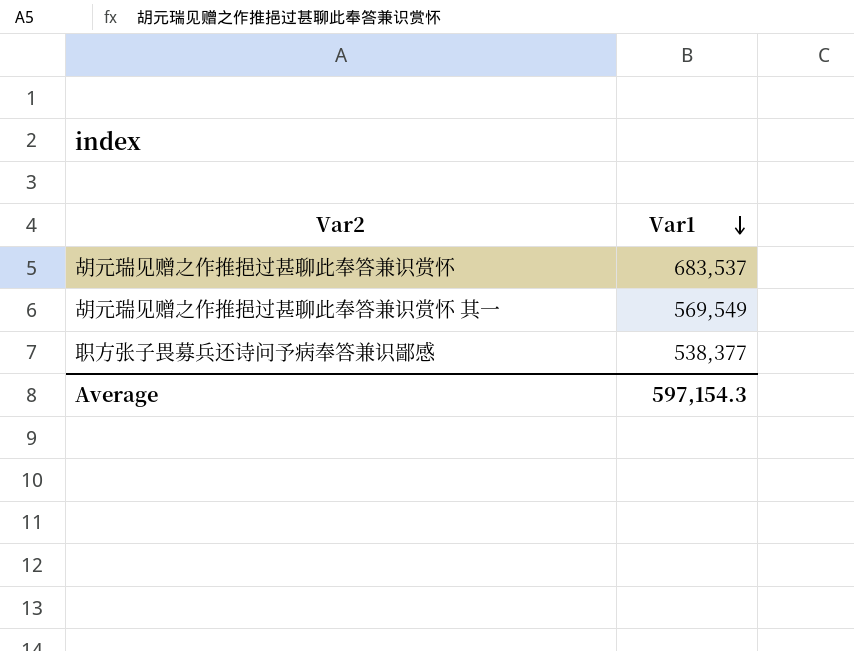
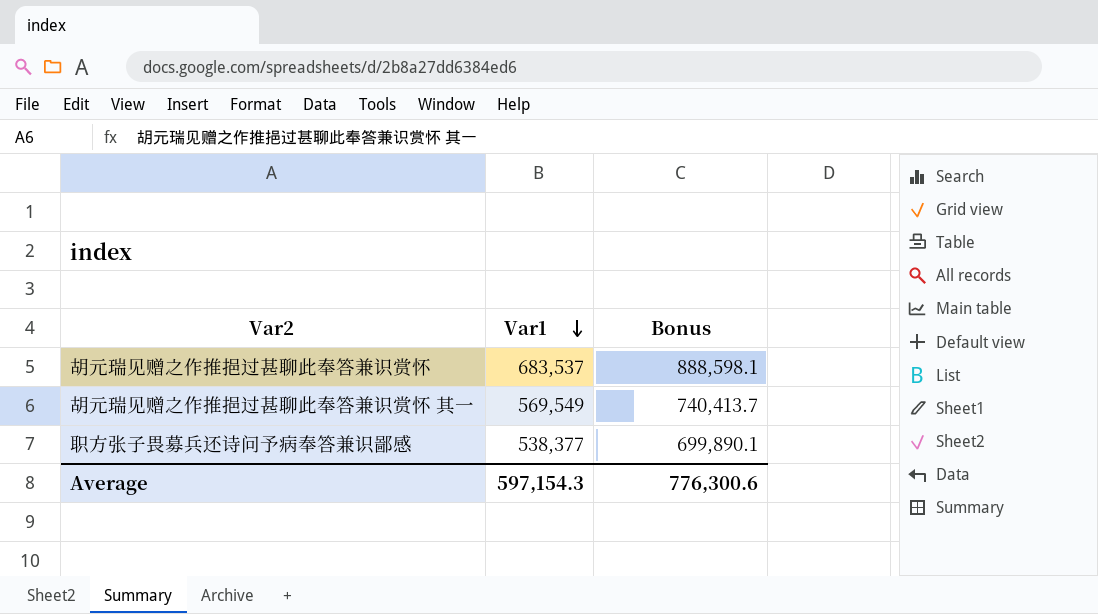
column Bonus | formula: none -> [Var1] * 1.3

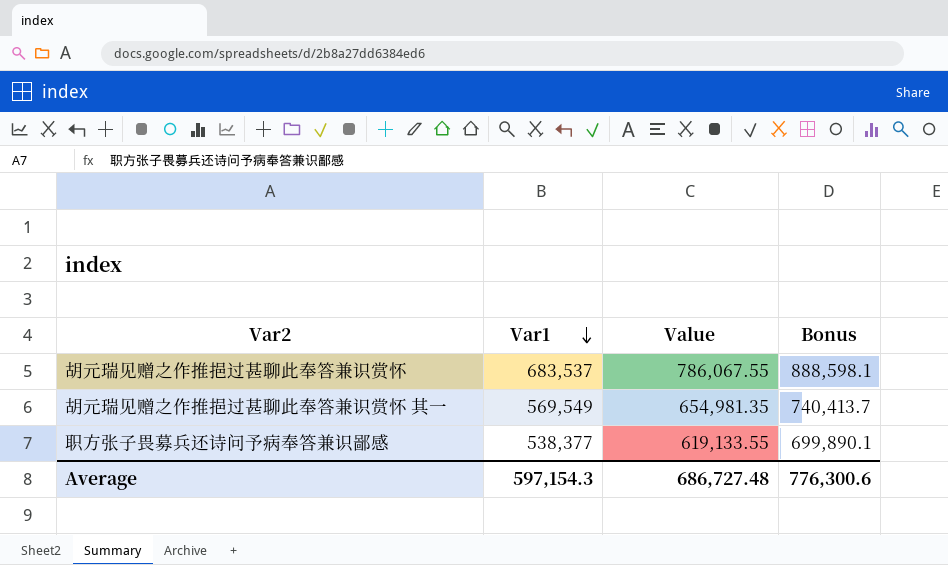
column Value | formula: none -> [Var1] * 1.15

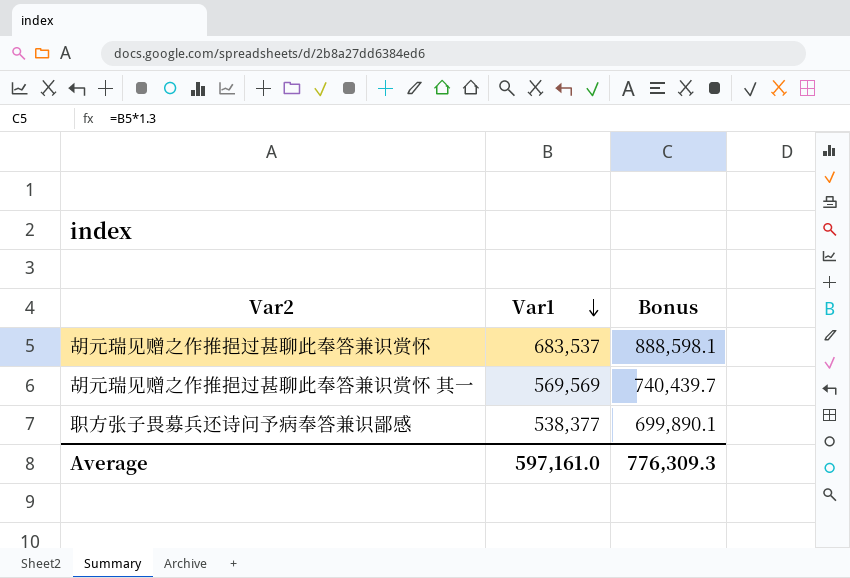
column Value | formula: [Var1] * 1.15 -> none
胡元瑞见赠之作推挹过甚聊此奉答兼识赏怀 其一 | Var1: 569,549 -> 569,569
胡元瑞见赠之作推挹过甚聊此奉答兼识赏怀 其一 | Bonus: 740,413.7 -> 740,439.7
Average | Var1: 597,154.3 -> 597,161.0
Average | Bonus: 776,300.6 -> 776,309.3

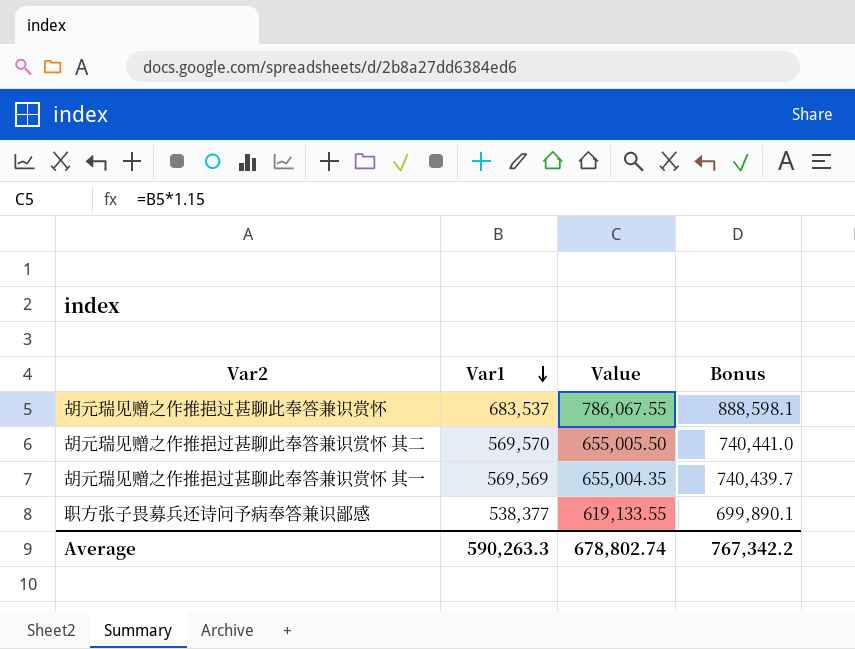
column Value | formula: none -> [Var1] * 1.15
row 胡元瑞见赠之作推挹过甚聊此奉答兼识赏怀 其二: none -> 569,570 | 655,005.50 | 740,441.0
Average | Var1: 597,161.0 -> 590,263.3
Average | Bonus: 776,309.3 -> 767,342.2

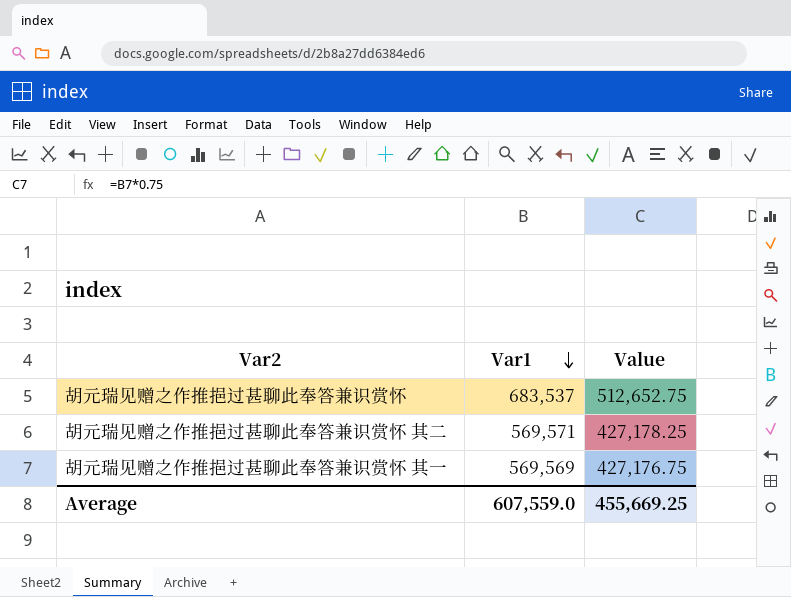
column Bonus | formula: [Var1] * 1.3 -> none
column Value | formula: [Var1] * 1.15 -> [Var1] * 0.75
row 职方张子畏募兵还诗问予病奉答兼识鄙感: 538,377 | 619,133.55 | 699,890.1 -> none
胡元瑞见赠之作推挹过甚聊此奉答兼识赏怀 其二 | Var1: 569,570 -> 569,571
Average | Var1: 590,263.3 -> 607,559.0
Average | Value: 678,802.74 -> 455,669.25

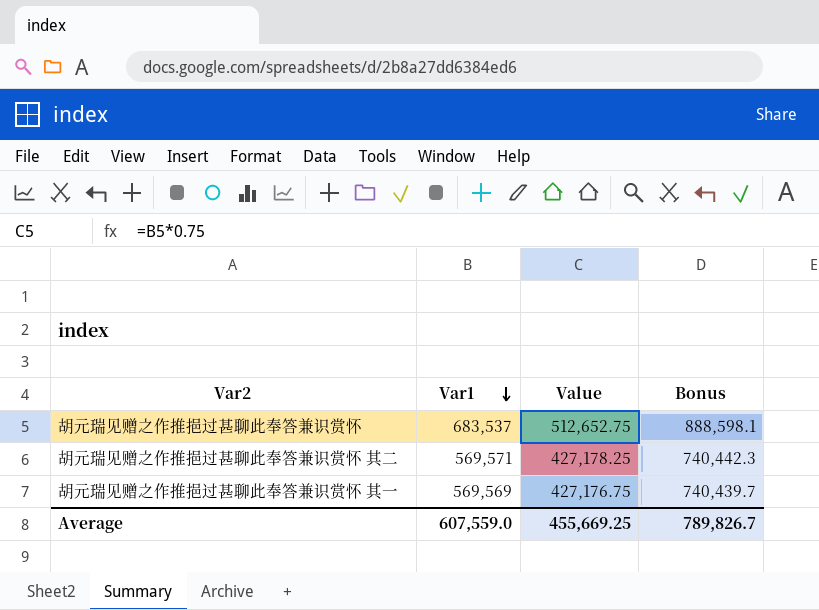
column Bonus | formula: none -> [Var1] * 1.3

